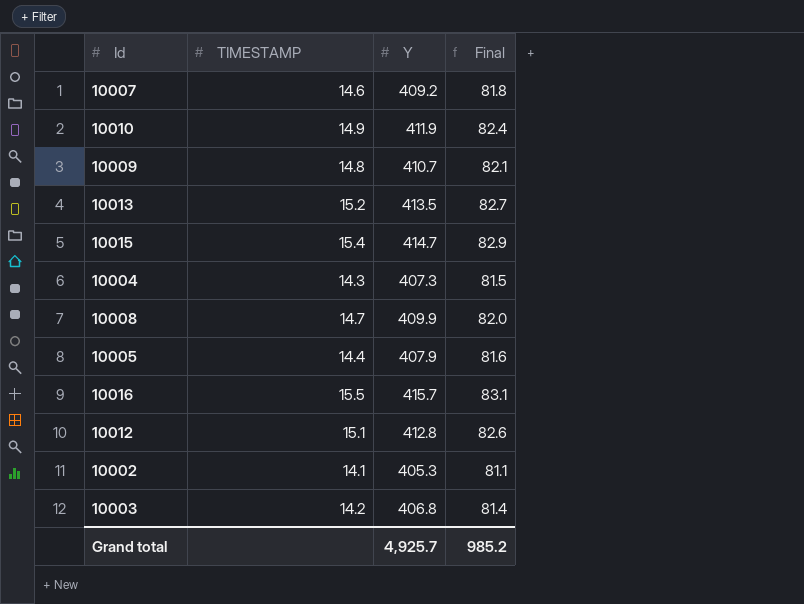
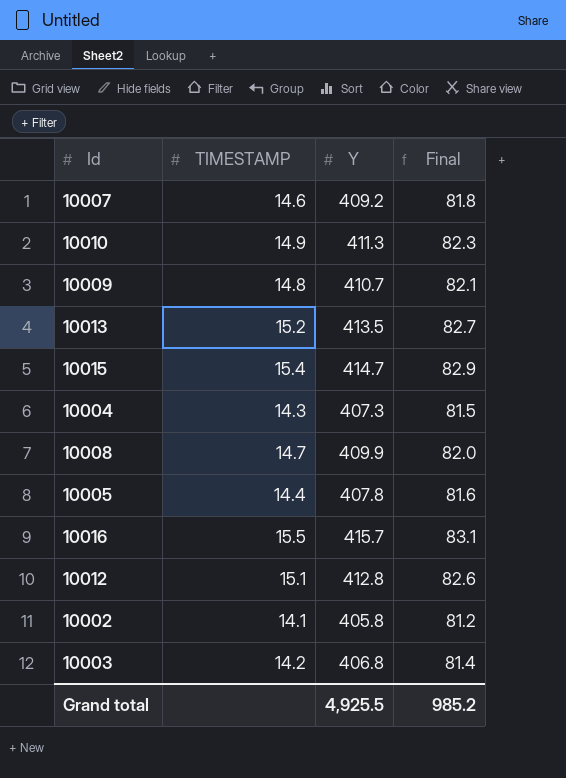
10010 | Y: 411.9 -> 411.3
10010 | Final: 82.4 -> 82.3
10005 | Y: 407.9 -> 407.8
10002 | Y: 405.3 -> 405.8
10002 | Final: 81.1 -> 81.2
Grand total | Y: 4,925.7 -> 4,925.5

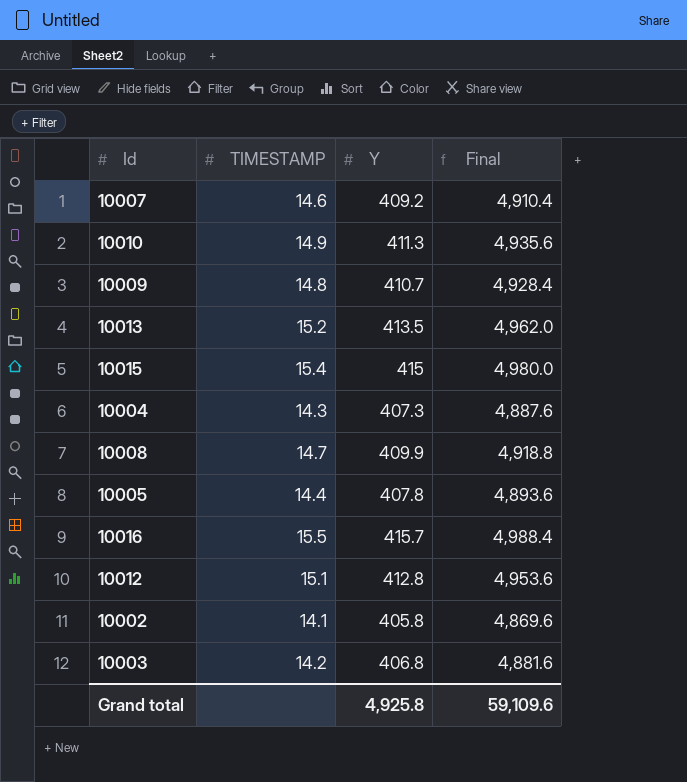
column Final | formula: [Y] * 0.2 -> [Y] * 12
10015 | Y: 414.7 -> 415
Grand total | Y: 4,925.5 -> 4,925.8
Grand total | Final: 985.2 -> 59,109.6

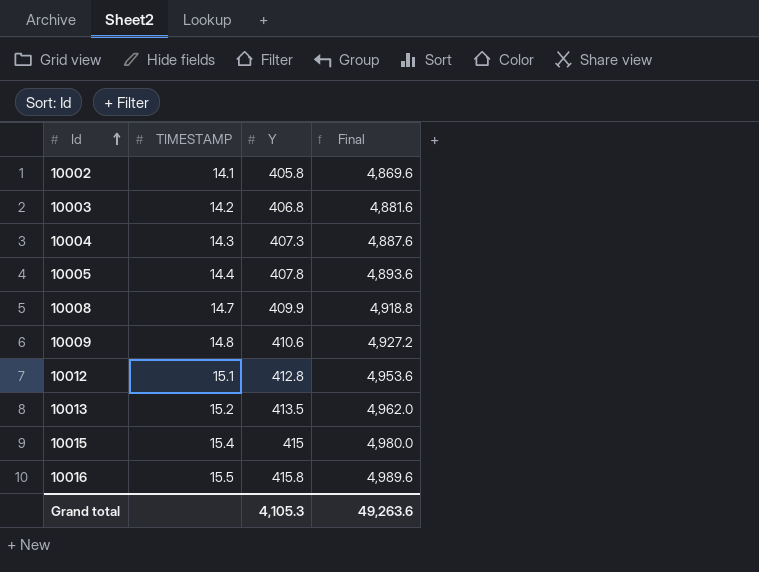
row order: none -> Id ascending
row 10007: 14.6 | 409.2 | 4,910.4 -> none
row 10010: 14.9 | 411.3 | 4,935.6 -> none
10009 | Y: 410.7 -> 410.6
10009 | Final: 4,928.4 -> 4,927.2
10016 | Y: 415.7 -> 415.8
10016 | Final: 4,988.4 -> 4,989.6
Grand total | Y: 4,925.8 -> 4,105.3
Grand total | Final: 59,109.6 -> 49,263.6

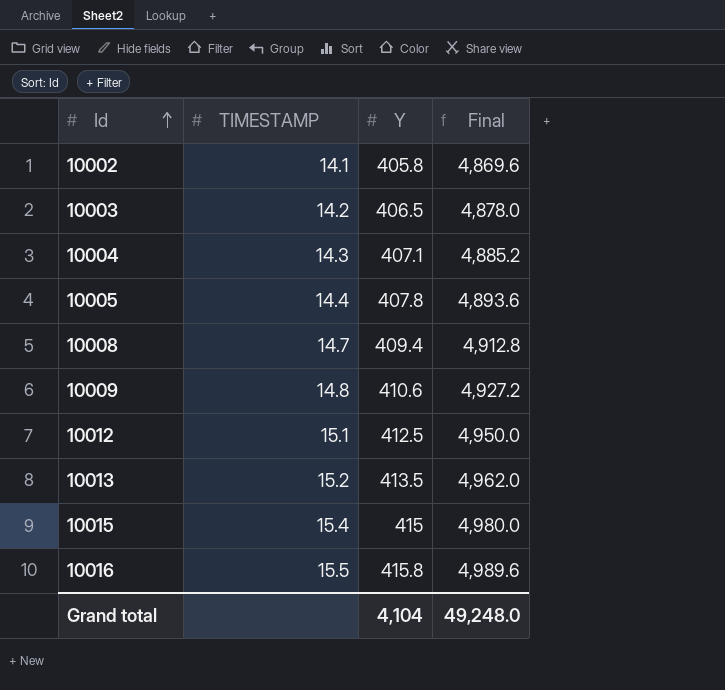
10003 | Y: 406.8 -> 406.5
10003 | Final: 4,881.6 -> 4,878.0
10004 | Y: 407.3 -> 407.1
10004 | Final: 4,887.6 -> 4,885.2
10008 | Y: 409.9 -> 409.4
10008 | Final: 4,918.8 -> 4,912.8
10012 | Y: 412.8 -> 412.5
10012 | Final: 4,953.6 -> 4,950.0
Grand total | Y: 4,105.3 -> 4,104
Grand total | Final: 49,263.6 -> 49,248.0

